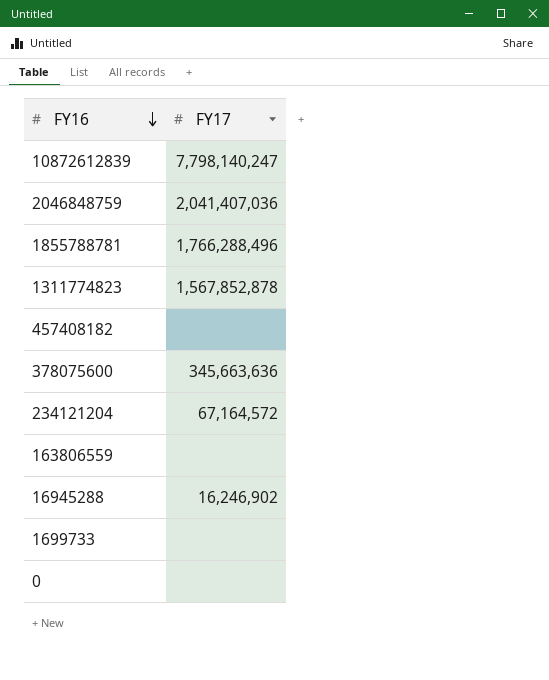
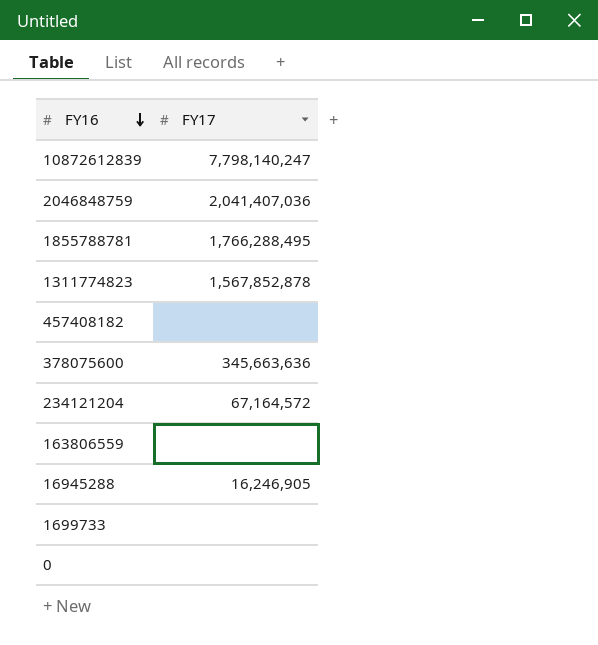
1855788781 | FY17: 1,766,288,496 -> 1,766,288,495
16945288 | FY17: 16,246,902 -> 16,246,905

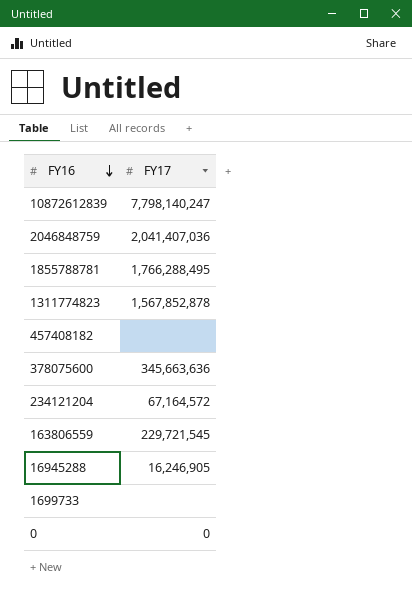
163806559 | FY17: none -> 229,721,545
0 | FY17: none -> 0

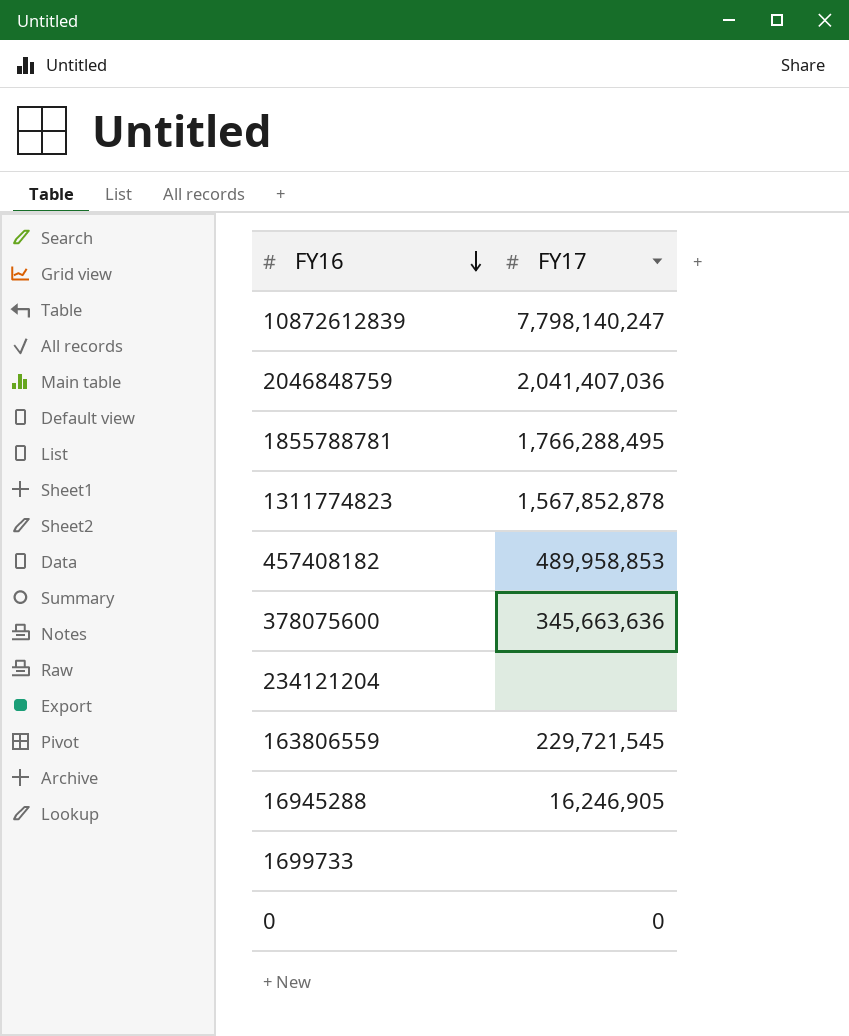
457408182 | FY17: none -> 489,958,853
234121204 | FY17: 67,164,572 -> none

